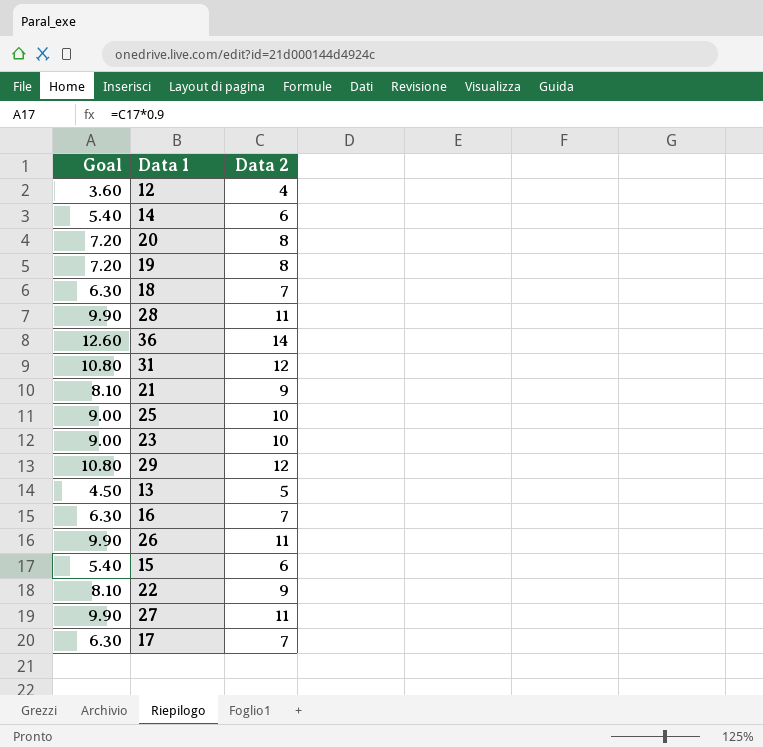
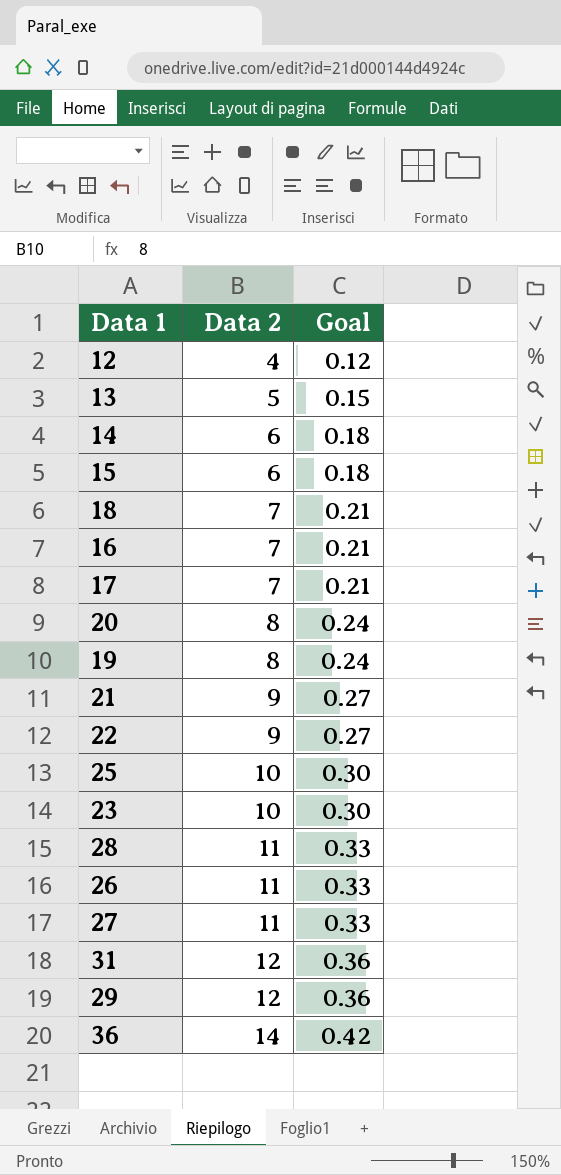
row order: none -> Data 2 ascending
column Goal | formula: [Data 2] * 0.9 -> [Data 2] * 0.03
column Goal | position: 1 -> 3

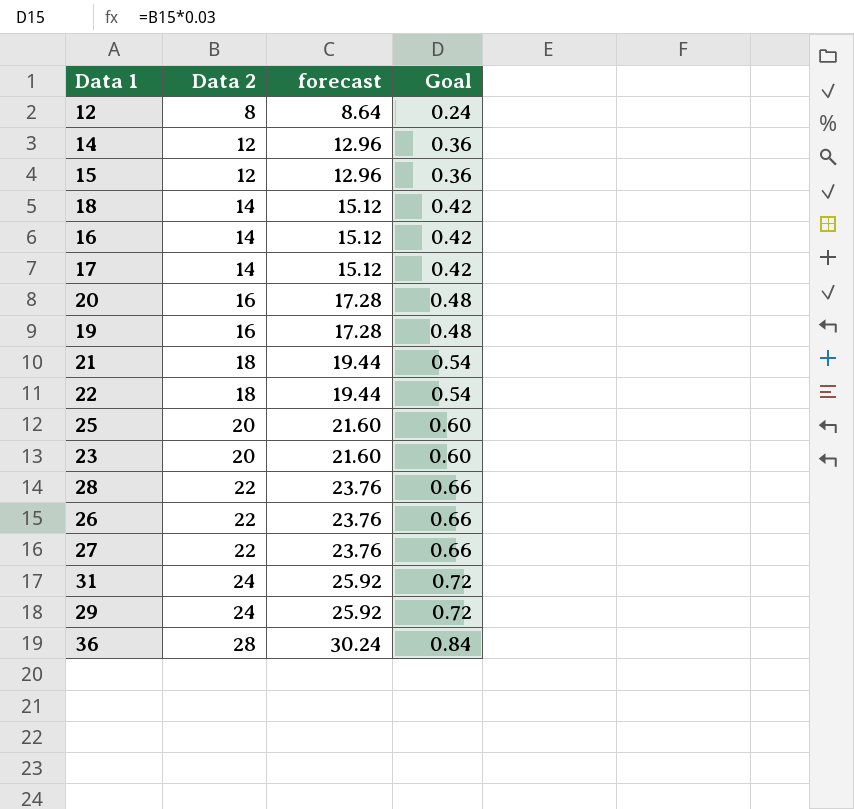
column forecast | formula: none -> [Data 2] * 1.08
row 13: 5 | 0.15 -> none
12 | Data 2: 4 -> 8
12 | Goal: 0.12 -> 0.24
14 | Data 2: 6 -> 12
14 | Goal: 0.18 -> 0.36
15 | Data 2: 6 -> 12
15 | Goal: 0.18 -> 0.36
18 | Data 2: 7 -> 14
18 | Goal: 0.21 -> 0.42
16 | Data 2: 7 -> 14
16 | Goal: 0.21 -> 0.42
17 | Data 2: 7 -> 14
17 | Goal: 0.21 -> 0.42
20 | Data 2: 8 -> 16
20 | Goal: 0.24 -> 0.48
19 | Data 2: 8 -> 16
19 | Goal: 0.24 -> 0.48
21 | Data 2: 9 -> 18
21 | Goal: 0.27 -> 0.54
22 | Data 2: 9 -> 18
22 | Goal: 0.27 -> 0.54
25 | Data 2: 10 -> 20
25 | Goal: 0.30 -> 0.60
23 | Data 2: 10 -> 20
23 | Goal: 0.30 -> 0.60
28 | Data 2: 11 -> 22
28 | Goal: 0.33 -> 0.66
26 | Data 2: 11 -> 22
26 | Goal: 0.33 -> 0.66
27 | Data 2: 11 -> 22
27 | Goal: 0.33 -> 0.66
31 | Data 2: 12 -> 24
31 | Goal: 0.36 -> 0.72
29 | Data 2: 12 -> 24
29 | Goal: 0.36 -> 0.72
36 | Data 2: 14 -> 28
36 | Goal: 0.42 -> 0.84

